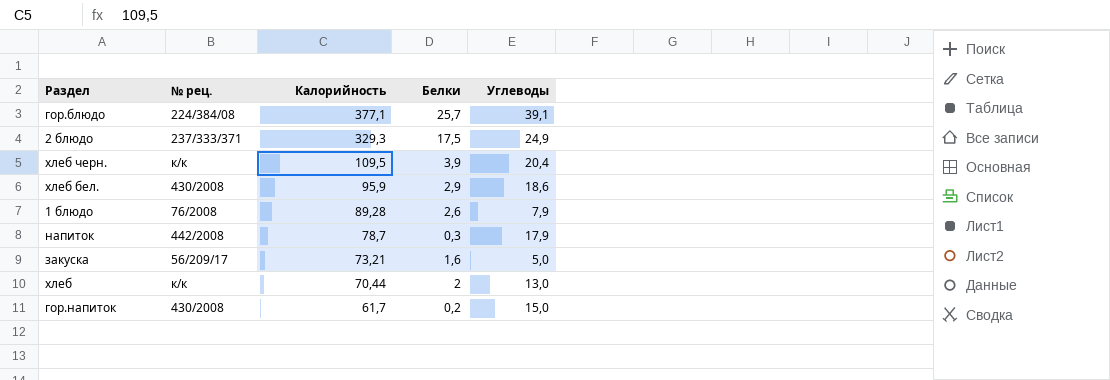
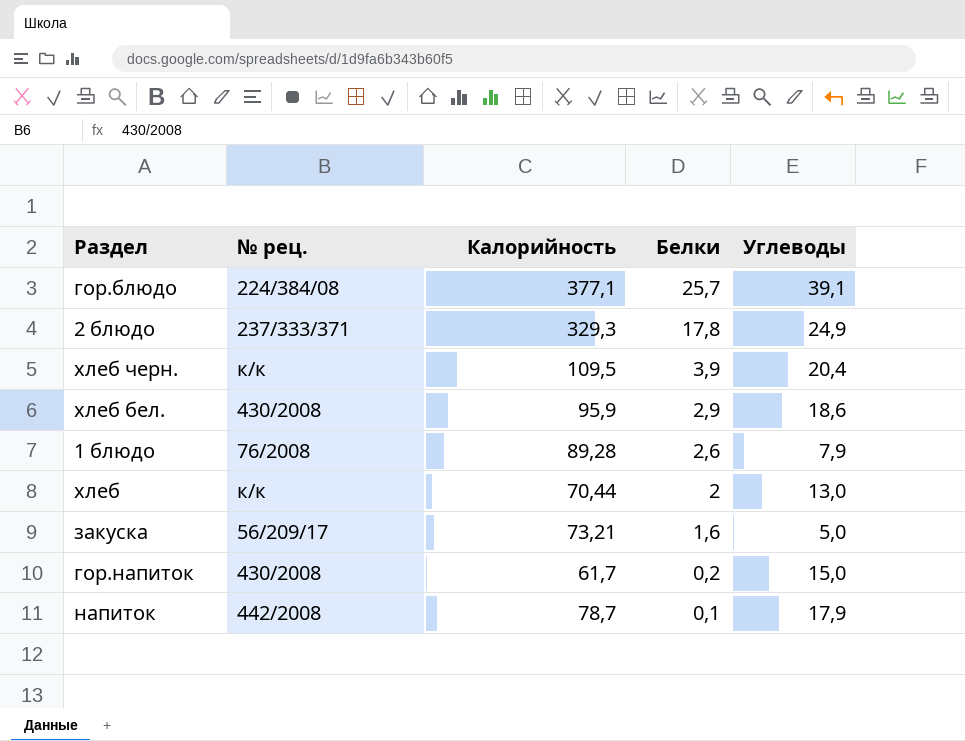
row order: Калорийность descending -> Белки descending
2 блюдо | Белки: 17,5 -> 17,8
напиток | Белки: 0,3 -> 0,1

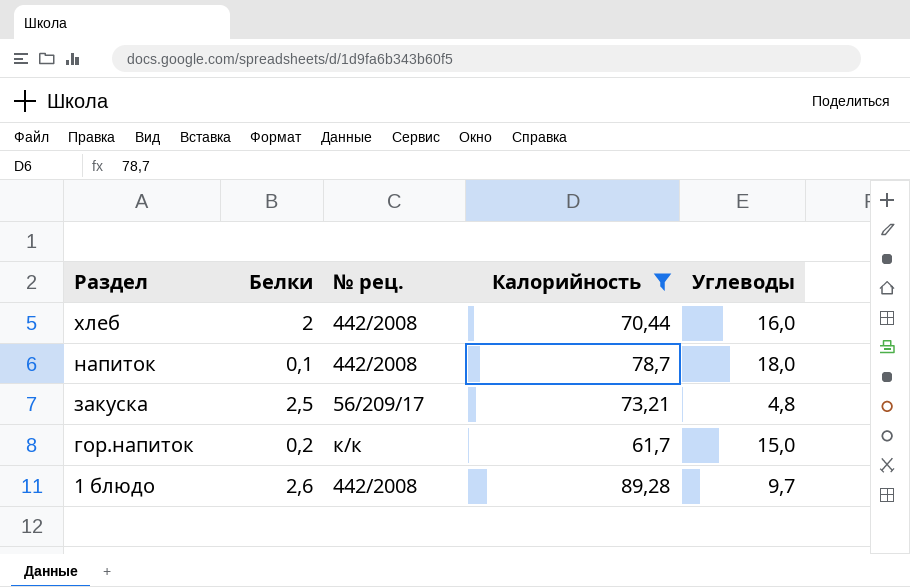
filter: none -> Калорийность <= 89,28
row order: Белки descending -> Раздел descending
column Белки | position: 4 -> 2
хлеб | № рец.: к/к -> 442/2008
хлеб | Углеводы: 13,0 -> 16,0
напиток | Углеводы: 17,9 -> 18,0
закуска | Белки: 1,6 -> 2,5
закуска | Углеводы: 5,0 -> 4,8
гор.напиток | № рец.: 430/2008 -> к/к
1 блюдо | № рец.: 76/2008 -> 442/2008
1 блюдо | Углеводы: 7,9 -> 9,7

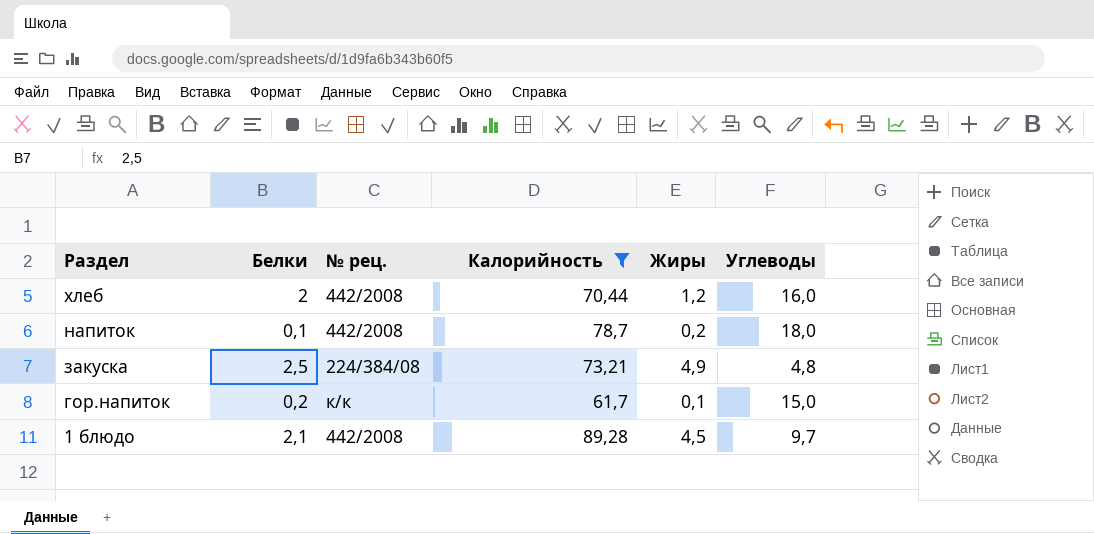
column Жиры | position: none -> 5
закуска | № рец.: 56/209/17 -> 224/384/08
1 блюдо | Белки: 2,6 -> 2,1

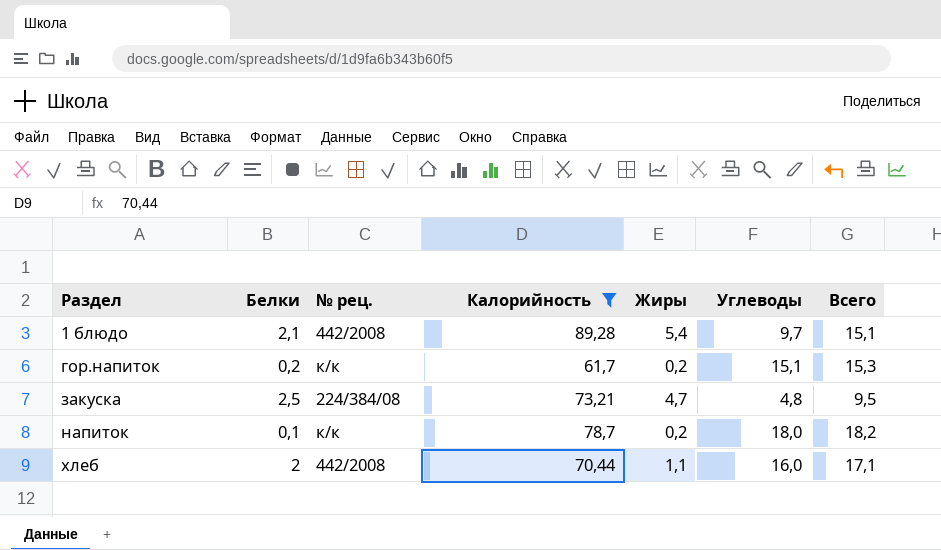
row order: Раздел descending -> Раздел ascending
column Всего | formula: none -> [Жиры] + [Углеводы]
1 блюдо | Жиры: 4,5 -> 5,4
гор.напиток | Жиры: 0,1 -> 0,2
гор.напиток | Углеводы: 15,0 -> 15,1
закуска | Жиры: 4,9 -> 4,7
напиток | № рец.: 442/2008 -> к/к
хлеб | Жиры: 1,2 -> 1,1

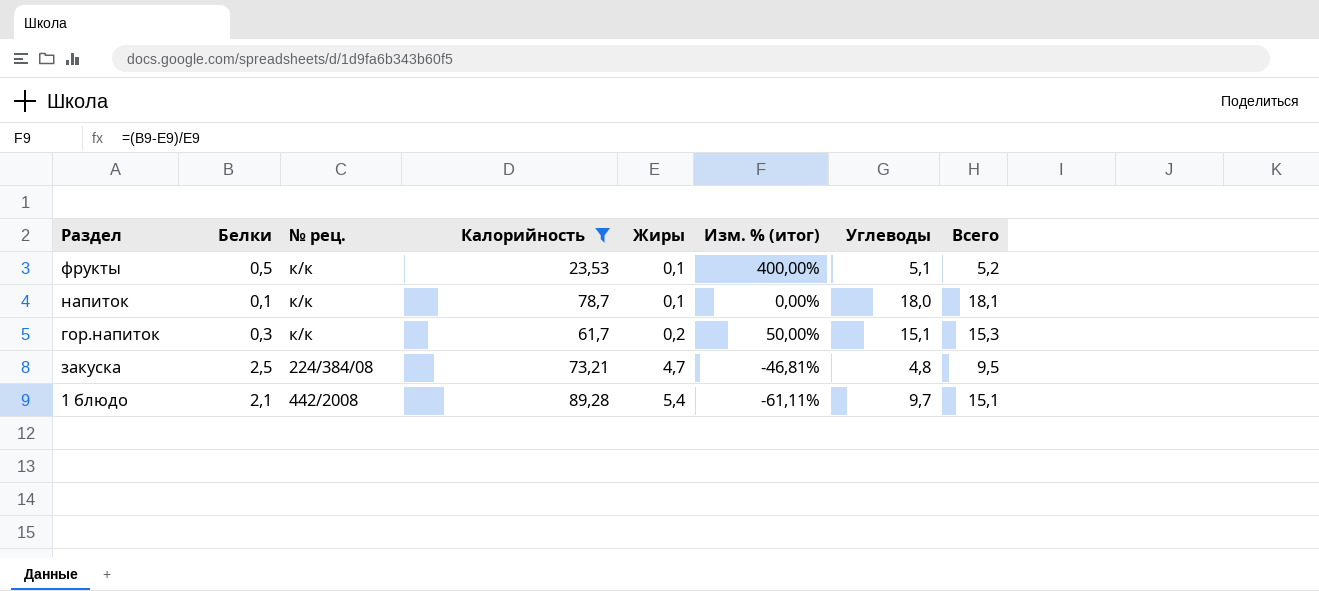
row order: Раздел ascending -> Жиры ascending
column Изм. % (итог) | formula: none -> ([Белки] - [Жиры]) / [Жиры]
row хлеб: 2 | 442/2008 | 70,44 | 1,1 | 16,0 | 17,1 -> none
row фрукты: none -> 0,5 | к/к | 23,53 | 0,1 | 400,00% | 5,1 | 5,2
напиток | Жиры: 0,2 -> 0,1
напиток | Всего: 18,2 -> 18,1
гор.напиток | Белки: 0,2 -> 0,3

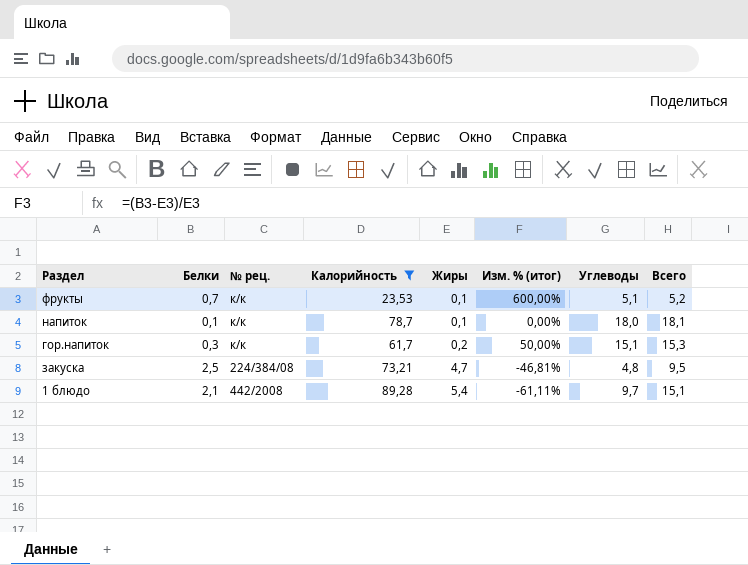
фрукты | Белки: 0,5 -> 0,7
фрукты | Изм. % (итог): 400,00% -> 600,00%

